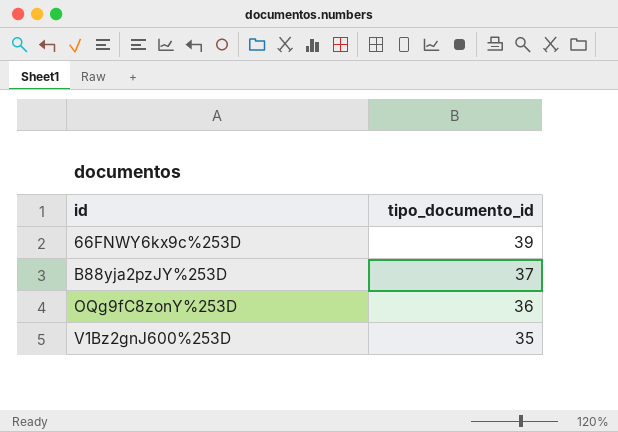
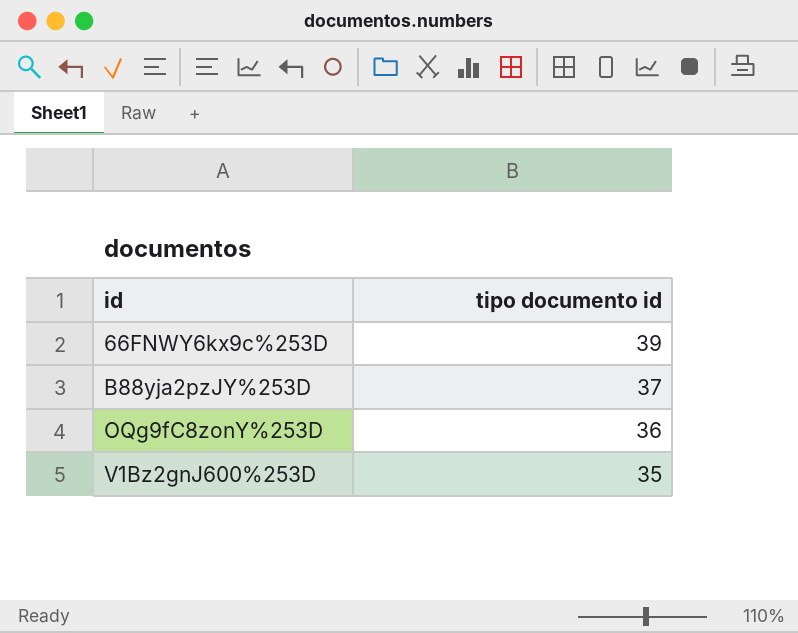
column name: tipo_documento_id -> tipo documento id

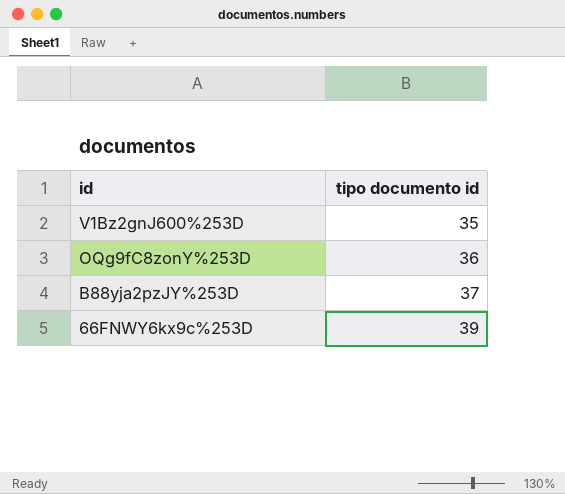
row order: id ascending -> id descending

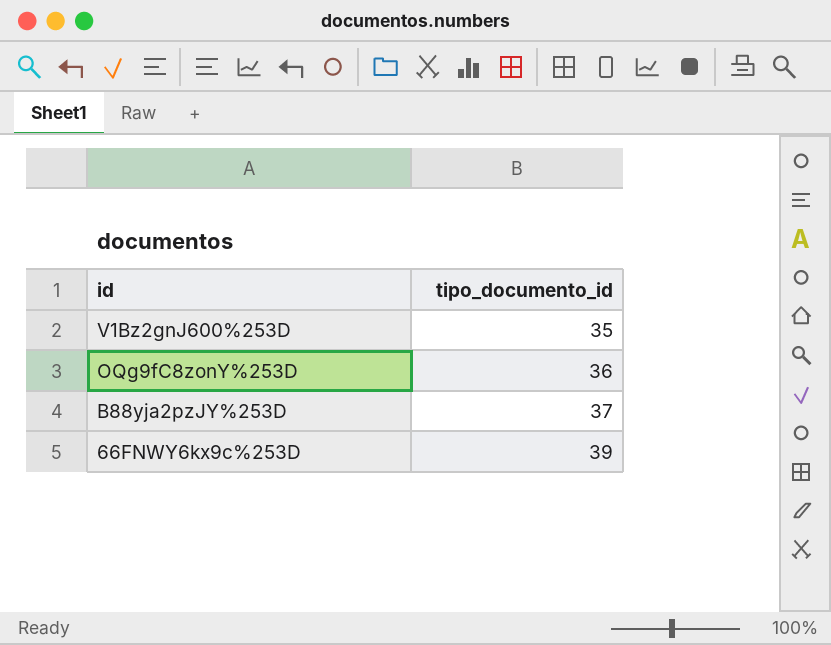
column name: tipo documento id -> tipo_documento_id

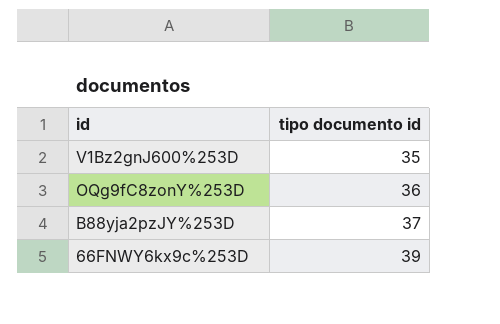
column name: tipo_documento_id -> tipo documento id

